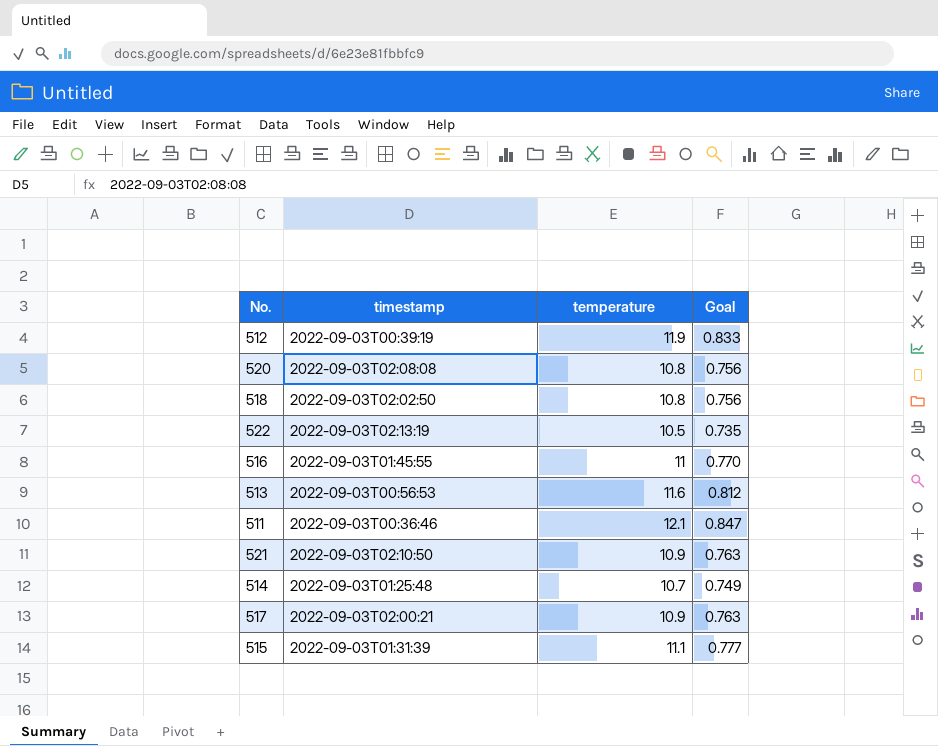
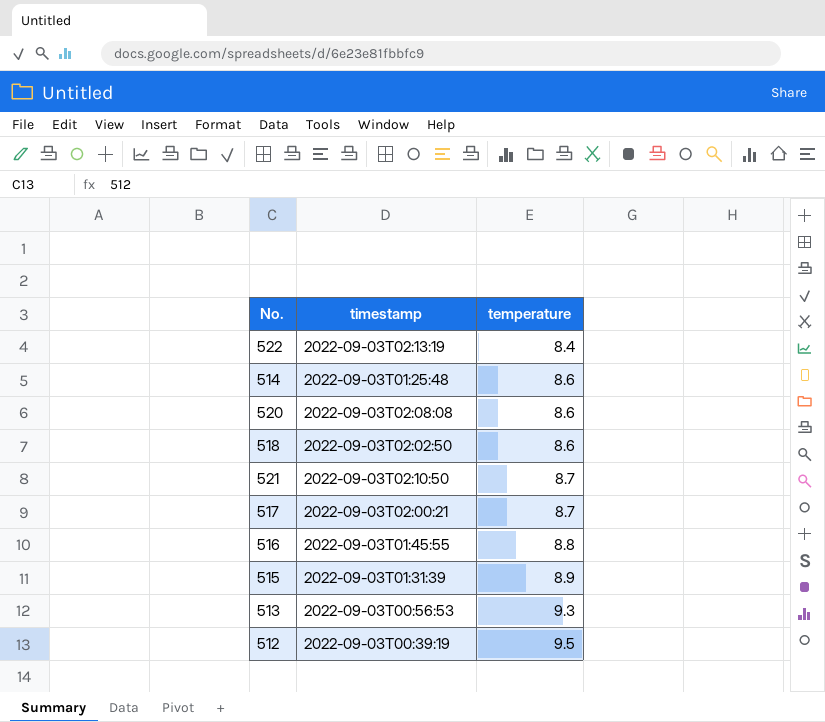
row order: none -> temperature ascending
column Goal | formula: [temperature] * 0.07 -> none
row 511: 2022-09-03T00:36:46 | 12.1 | 0.847 -> none
522 | temperature: 10.5 -> 8.4
514 | temperature: 10.7 -> 8.6
520 | temperature: 10.8 -> 8.6
518 | temperature: 10.8 -> 8.6
521 | temperature: 10.9 -> 8.7
517 | temperature: 10.9 -> 8.7
516 | temperature: 11 -> 8.8
515 | temperature: 11.1 -> 8.9
513 | temperature: 11.6 -> 9.3
512 | temperature: 11.9 -> 9.5

